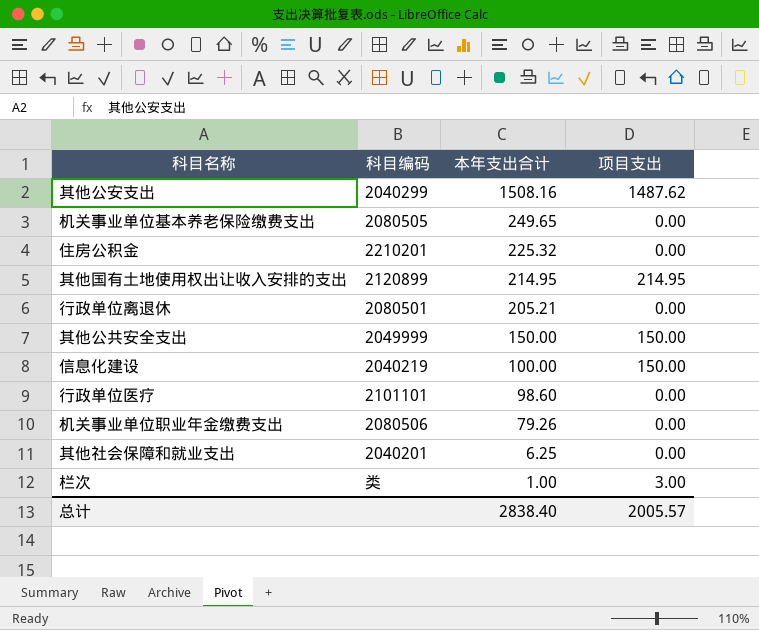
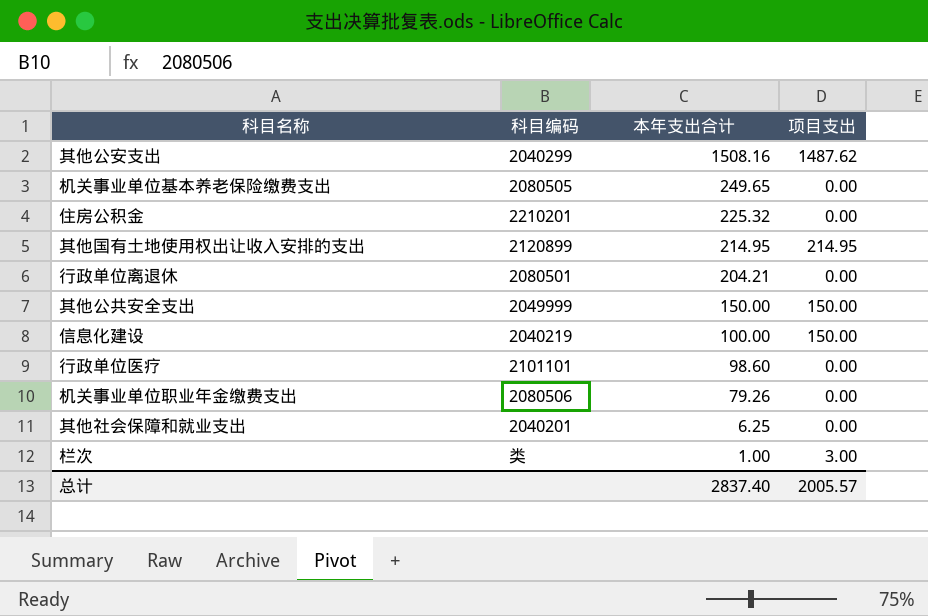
行政单位离退休 | 本年支出合计: 205.21 -> 204.21
总计 | 本年支出合计: 2838.40 -> 2837.40

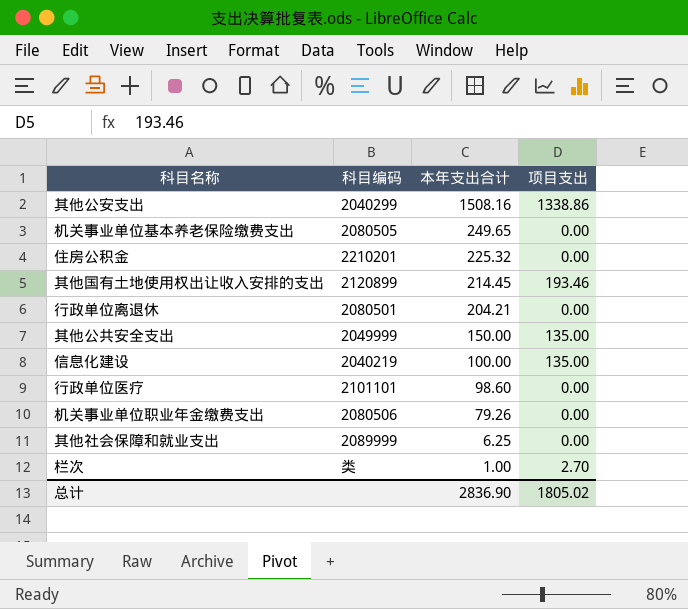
其他公安支出 | 项目支出: 1487.62 -> 1338.86
其他国有土地使用权出让收入安排的支出 | 本年支出合计: 214.95 -> 214.45
其他国有土地使用权出让收入安排的支出 | 项目支出: 214.95 -> 193.46
其他公共安全支出 | 项目支出: 150.00 -> 135.00
信息化建设 | 项目支出: 150.00 -> 135.00
其他社会保障和就业支出 | 科目编码: 2040201 -> 2089999
栏次 | 项目支出: 3.00 -> 2.70
总计 | 本年支出合计: 2837.40 -> 2836.90
总计 | 项目支出: 2005.57 -> 1805.02

